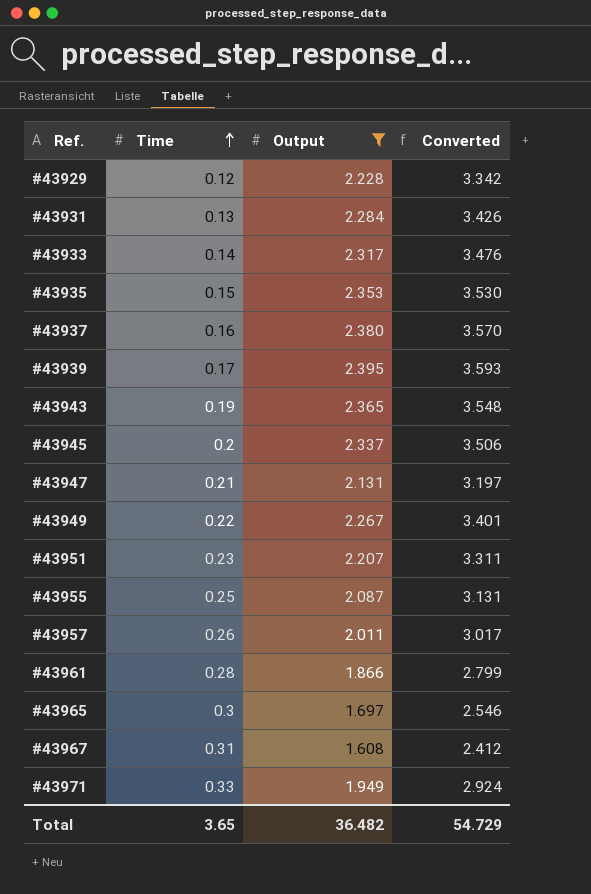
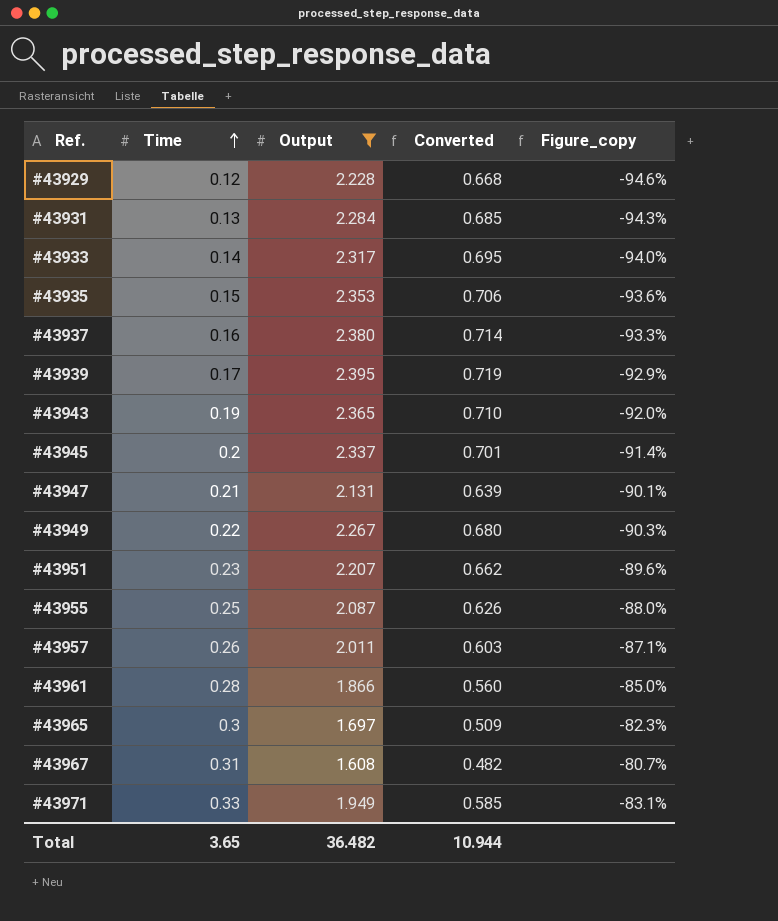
column Converted | formula: [Output] * 1.5 -> [Output] * 0.3
column Figure_copy | formula: none -> ([Time] - [Output]) / [Output]
Total | Converted: 54.729 -> 10.944

